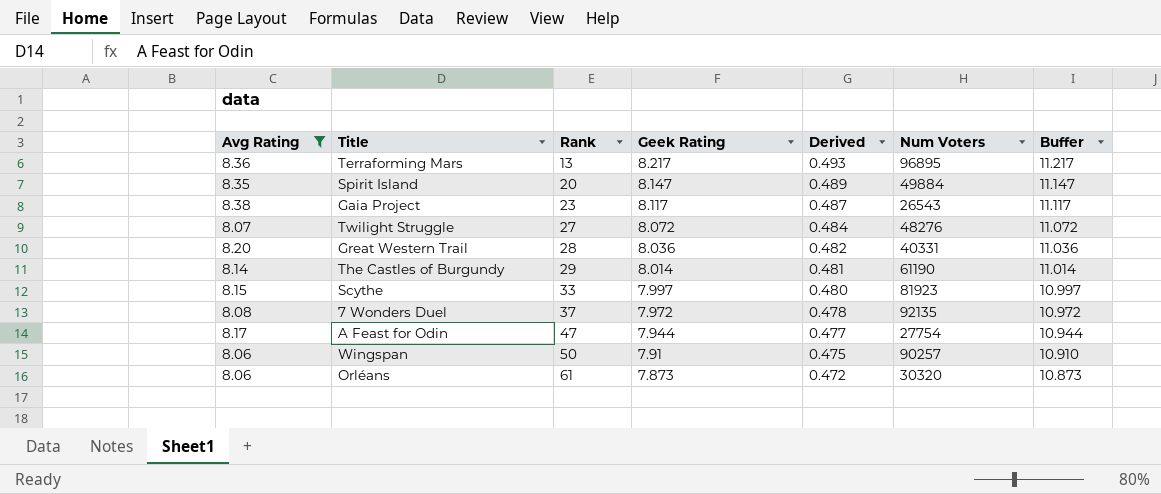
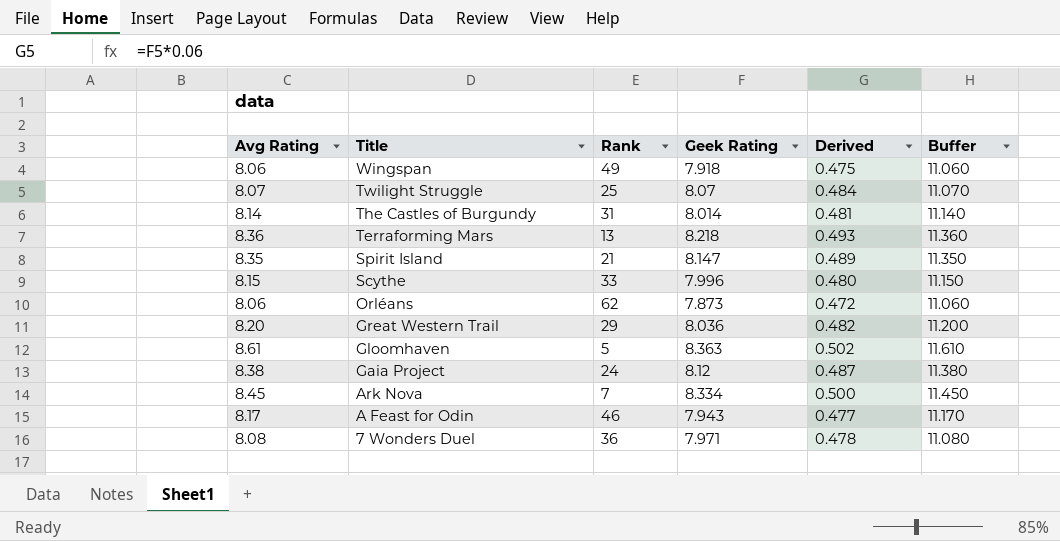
filter: Avg Rating <= 8.38 -> none
row order: Rank ascending -> Title descending
column Num Voters | position: 6 -> none
column Buffer | formula: [Geek Rating] + 3 -> [Avg Rating] + 3
Wingspan | Rank: 50 -> 49
Wingspan | Geek Rating: 7.91 -> 7.918
Twilight Struggle | Rank: 27 -> 25
Twilight Struggle | Geek Rating: 8.072 -> 8.07
The Castles of Burgundy | Rank: 29 -> 31
Terraforming Mars | Geek Rating: 8.217 -> 8.218
Spirit Island | Rank: 20 -> 21
Scythe | Geek Rating: 7.997 -> 7.996
Orléans | Rank: 61 -> 62
Great Western Trail | Rank: 28 -> 29
Gaia Project | Rank: 23 -> 24
Gaia Project | Geek Rating: 8.117 -> 8.12
A Feast for Odin | Rank: 47 -> 46
A Feast for Odin | Geek Rating: 7.944 -> 7.943
7 Wonders Duel | Rank: 37 -> 36
7 Wonders Duel | Geek Rating: 7.972 -> 7.971

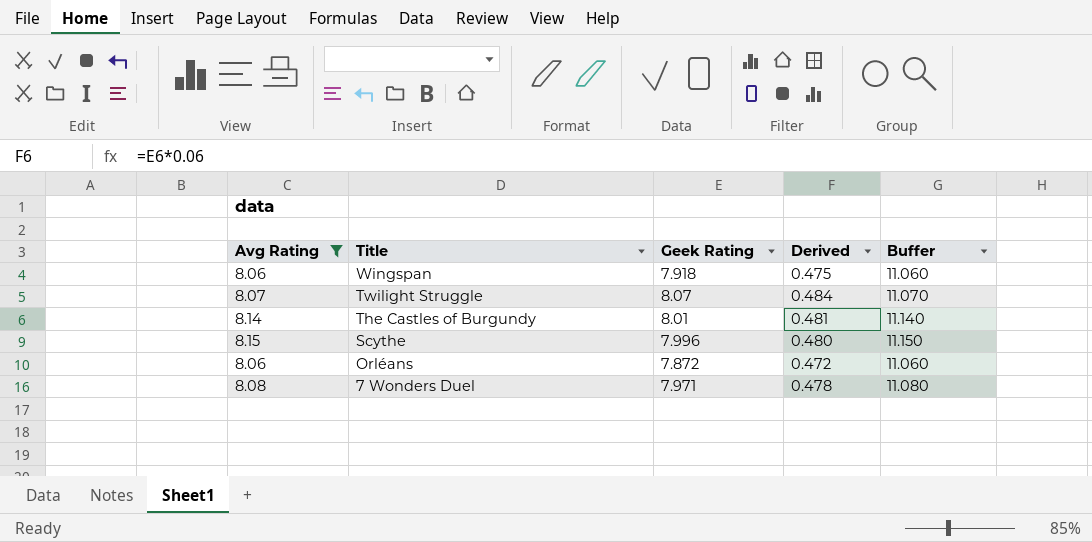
filter: none -> Avg Rating <= 8.15
column Rank | position: 3 -> none
The Castles of Burgundy | Geek Rating: 8.014 -> 8.01
Orléans | Geek Rating: 7.873 -> 7.872

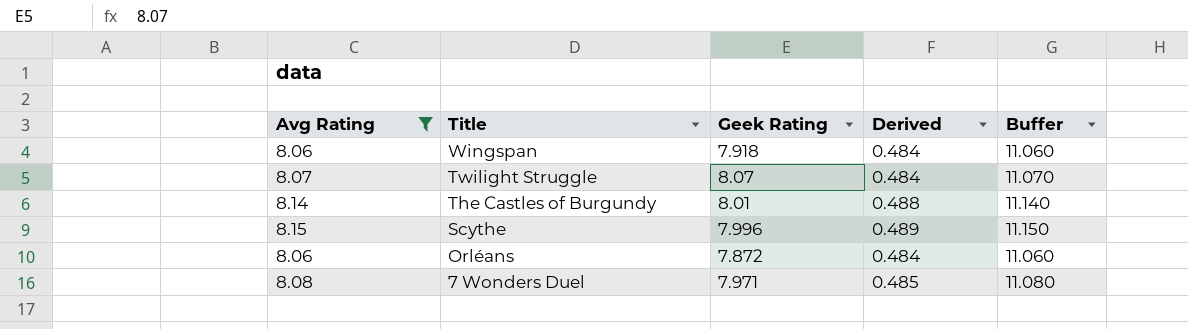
column Derived | formula: [Geek Rating] * 0.06 -> [Avg Rating] * 0.06

